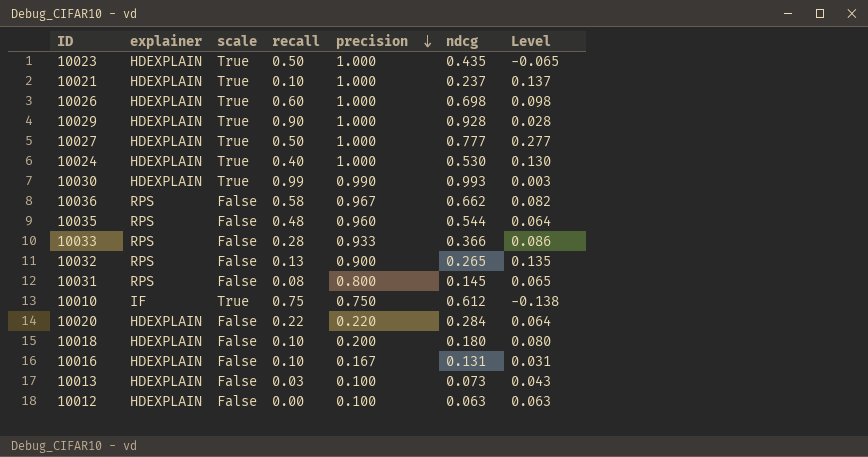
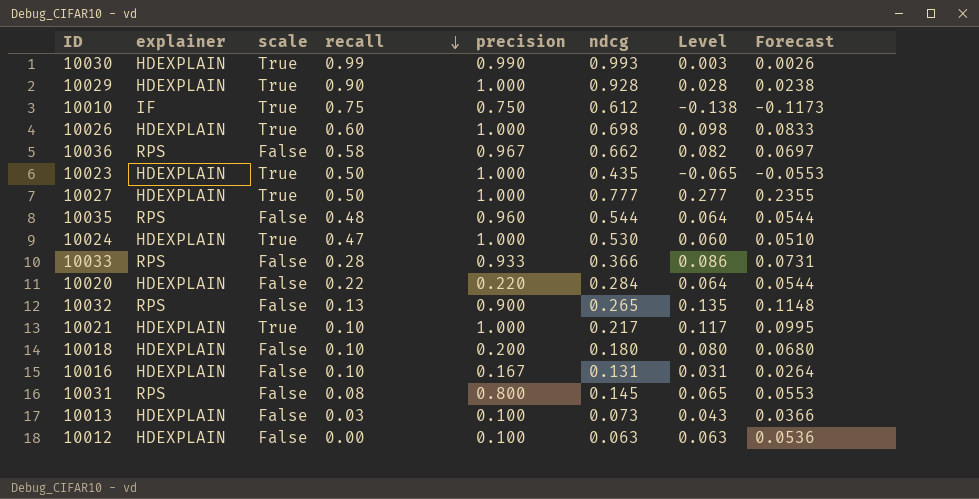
row order: precision descending -> recall descending
column Forecast | formula: none -> [Level] * 0.85
10024 | recall: 0.40 -> 0.47
10024 | Level: 0.130 -> 0.060
10021 | ndcg: 0.237 -> 0.217
10021 | Level: 0.137 -> 0.117

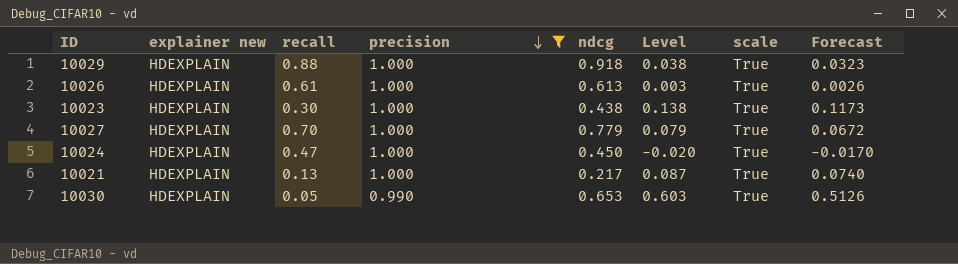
filter: none -> precision >= 0.990
row order: recall descending -> precision descending
column name: explainer -> explainer new
column scale | position: 3 -> 7
10029 | recall: 0.90 -> 0.88
10029 | ndcg: 0.928 -> 0.918
10029 | Level: 0.028 -> 0.038
10029 | Forecast: 0.0238 -> 0.0323
10026 | recall: 0.60 -> 0.61
10026 | ndcg: 0.698 -> 0.613
10026 | Level: 0.098 -> 0.003
10026 | Forecast: 0.0833 -> 0.0026
10023 | recall: 0.50 -> 0.30
10023 | ndcg: 0.435 -> 0.438
10023 | Level: -0.065 -> 0.138
10023 | Forecast: -0.0553 -> 0.1173
10027 | recall: 0.50 -> 0.70
10027 | ndcg: 0.777 -> 0.779
10027 | Level: 0.277 -> 0.079
10027 | Forecast: 0.2355 -> 0.0672
10024 | ndcg: 0.530 -> 0.450
10024 | Level: 0.060 -> -0.020
10024 | Forecast: 0.0510 -> -0.0170
10021 | recall: 0.10 -> 0.13
10021 | Level: 0.117 -> 0.087
10021 | Forecast: 0.0995 -> 0.0740
10030 | recall: 0.99 -> 0.05
10030 | ndcg: 0.993 -> 0.653
10030 | Level: 0.003 -> 0.603
10030 | Forecast: 0.0026 -> 0.5126

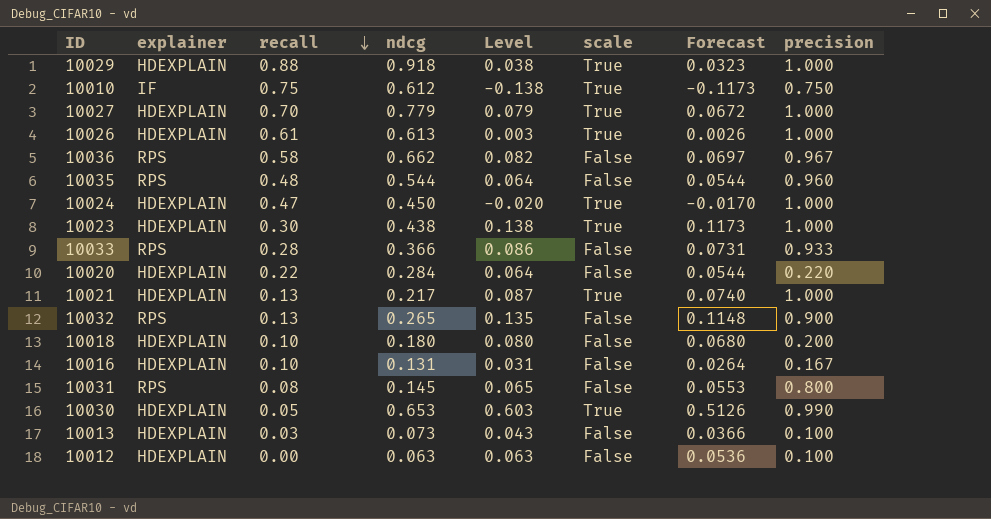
filter: precision >= 0.990 -> none
row order: precision descending -> recall descending
column name: explainer new -> explainer
column precision | position: 4 -> 8

